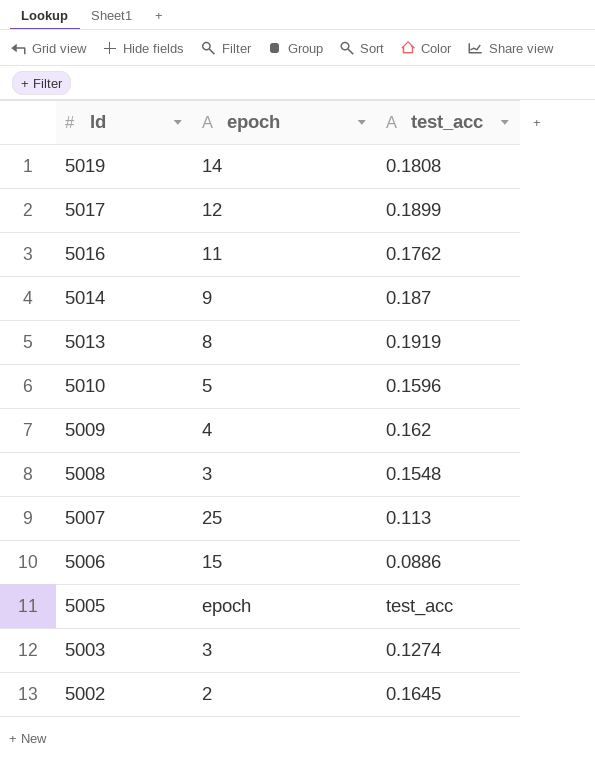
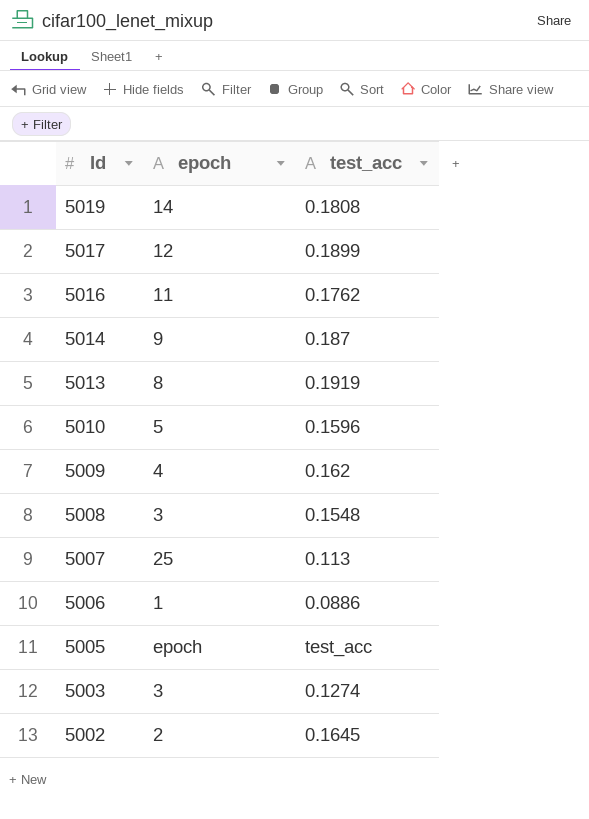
5006 | epoch: 15 -> 1

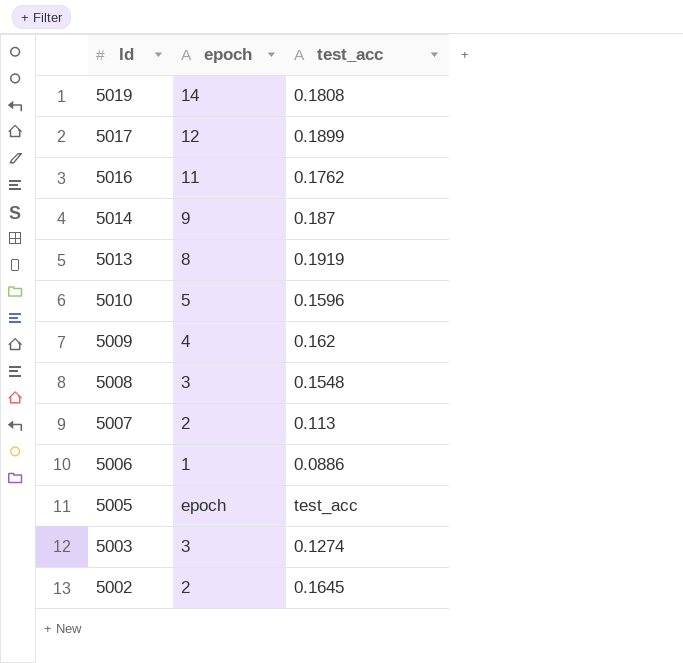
5007 | epoch: 25 -> 2

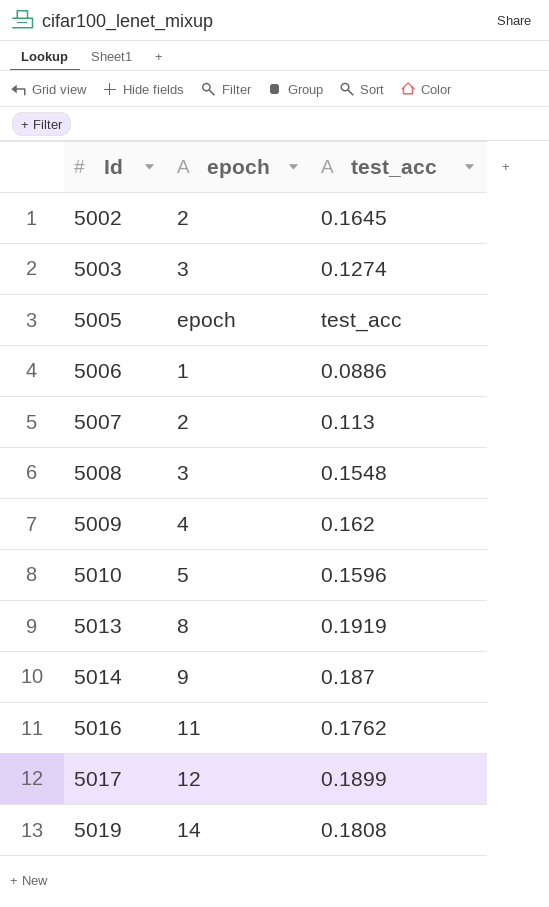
row order: Id descending -> Id ascending

